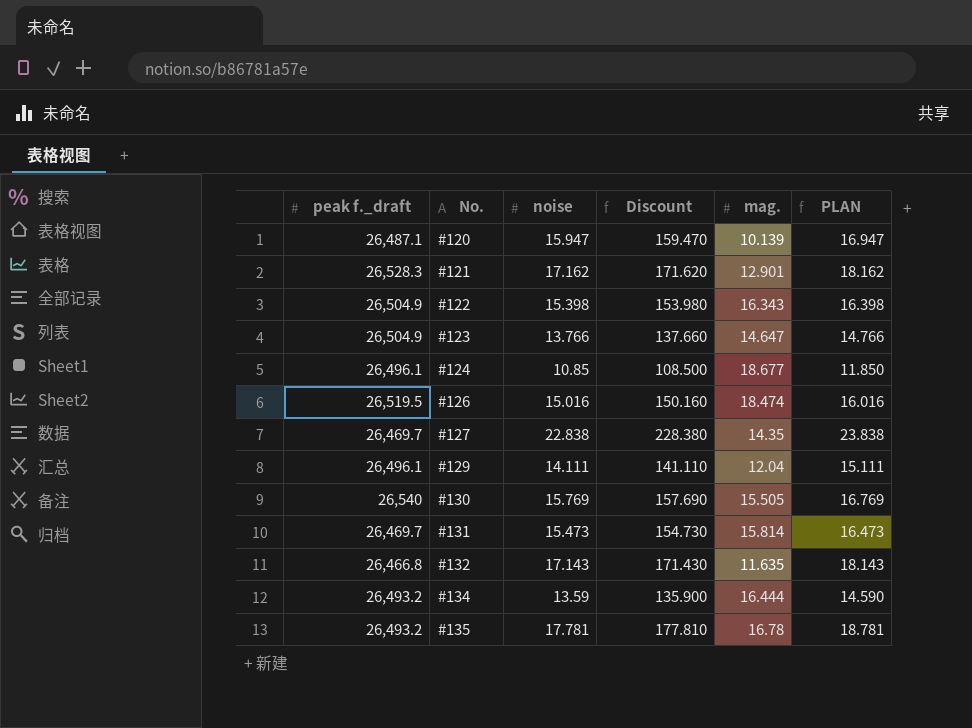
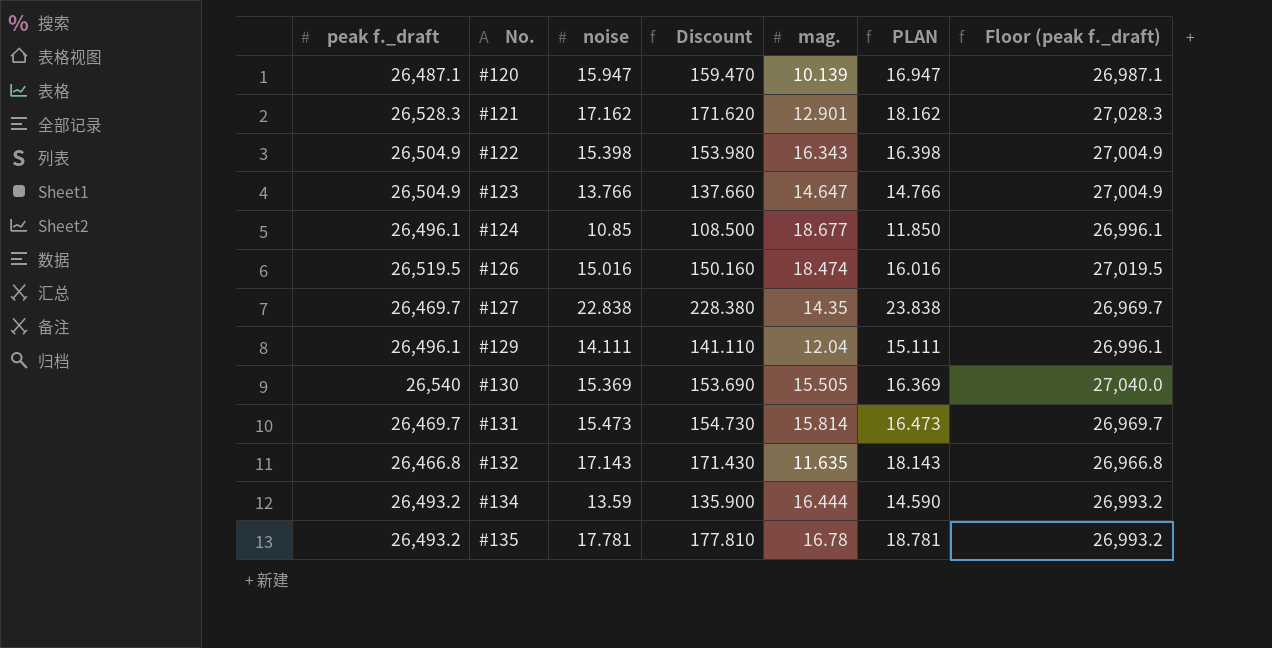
column Floor (peak f._draft) | formula: none -> [peak f._draft] + 500
#130 | noise: 15.769 -> 15.369
#130 | Discount: 157.690 -> 153.690
#130 | PLAN: 16.769 -> 16.369

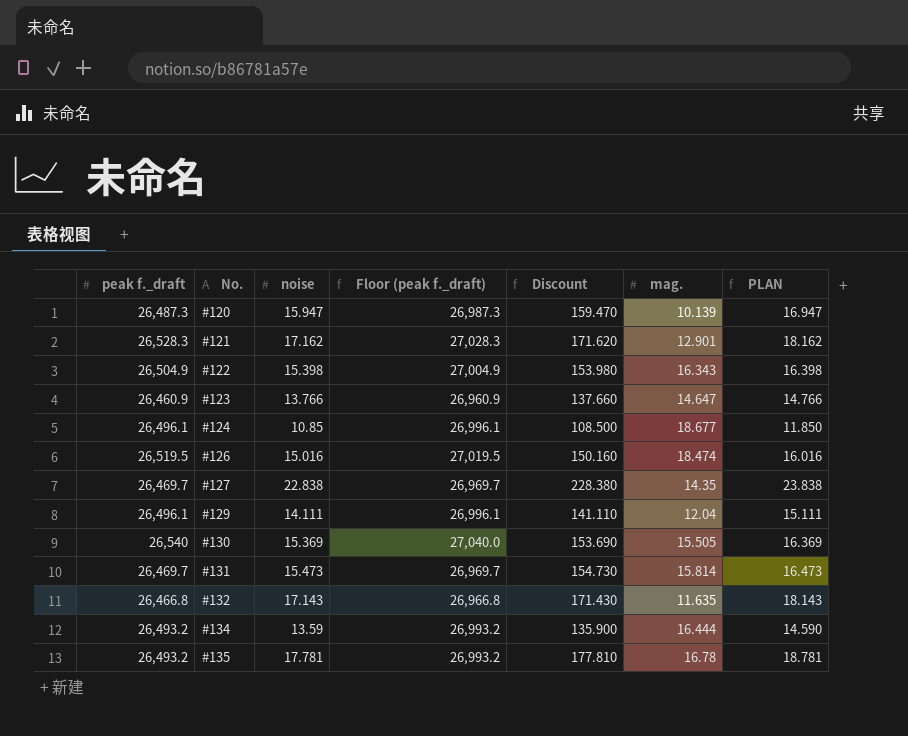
column Floor (peak f._draft) | position: 7 -> 4
#120 | peak f._draft: 26,487.1 -> 26,487.3
#120 | Floor (peak f._draft): 26,987.1 -> 26,987.3
#123 | peak f._draft: 26,504.9 -> 26,460.9
#123 | Floor (peak f._draft): 27,004.9 -> 26,960.9

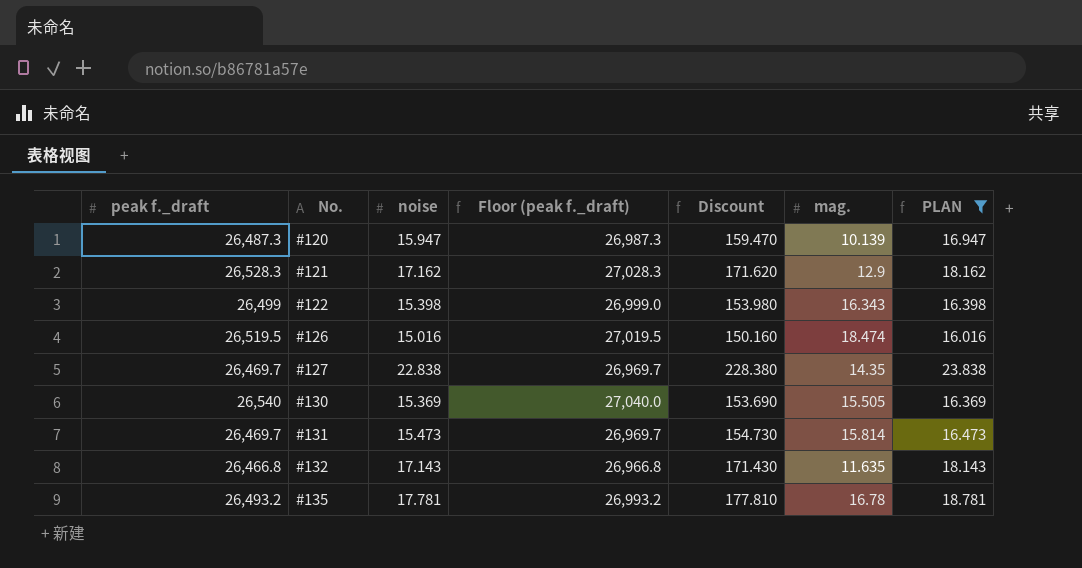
filter: none -> PLAN >= 16.016
#121 | mag.: 12.901 -> 12.9
#122 | peak f._draft: 26,504.9 -> 26,499
#122 | Floor (peak f._draft): 27,004.9 -> 26,999.0

